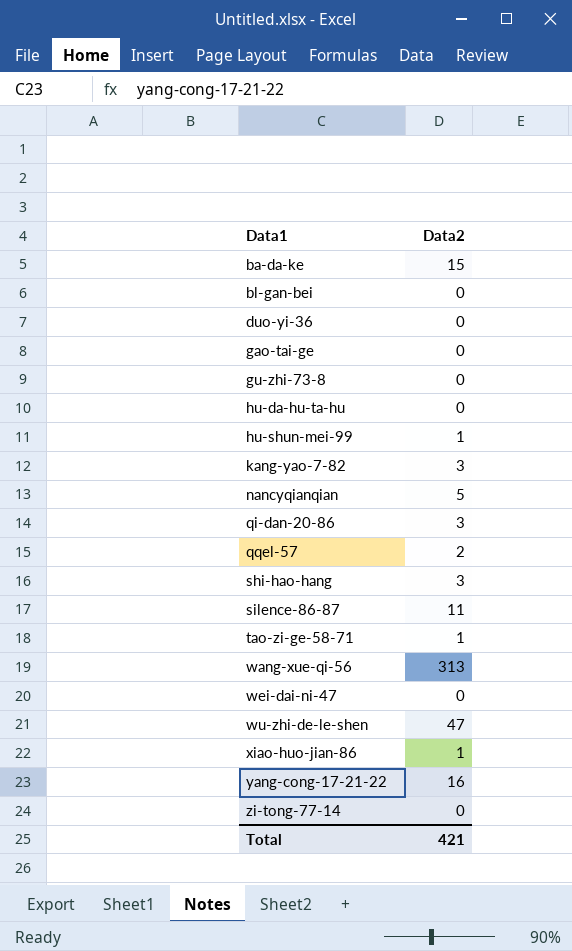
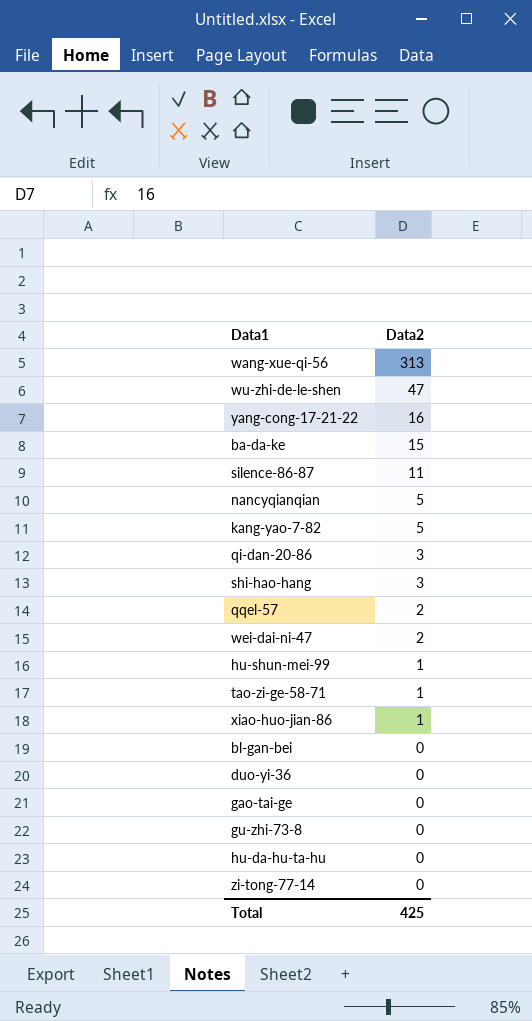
row order: Data1 ascending -> Data2 descending
kang-yao-7-82 | Data2: 3 -> 5
wei-dai-ni-47 | Data2: 0 -> 2
Total | Data2: 421 -> 425

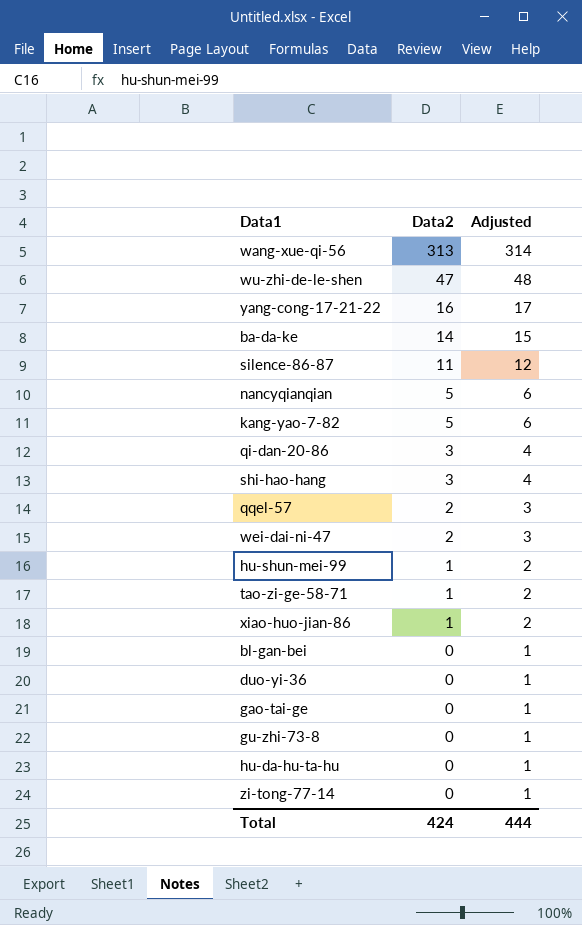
column Adjusted | formula: none -> [Data2] + 1
ba-da-ke | Data2: 15 -> 14
Total | Data2: 425 -> 424

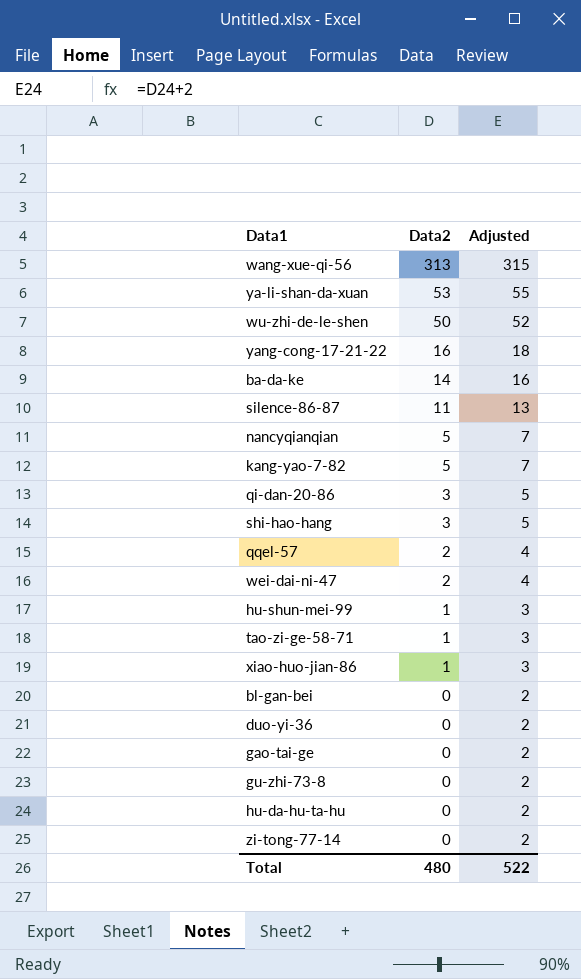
column Adjusted | formula: [Data2] + 1 -> [Data2] + 2
row ya-li-shan-da-xuan: none -> 53 | 55
wu-zhi-de-le-shen | Data2: 47 -> 50
Total | Data2: 424 -> 480
Total | Adjusted: 444 -> 522

